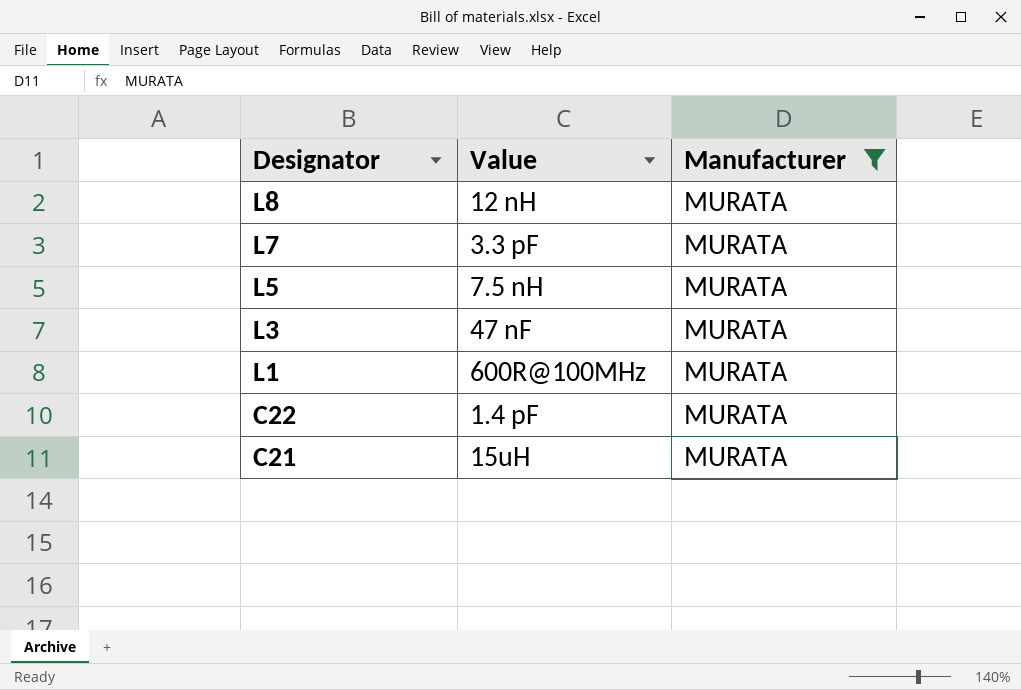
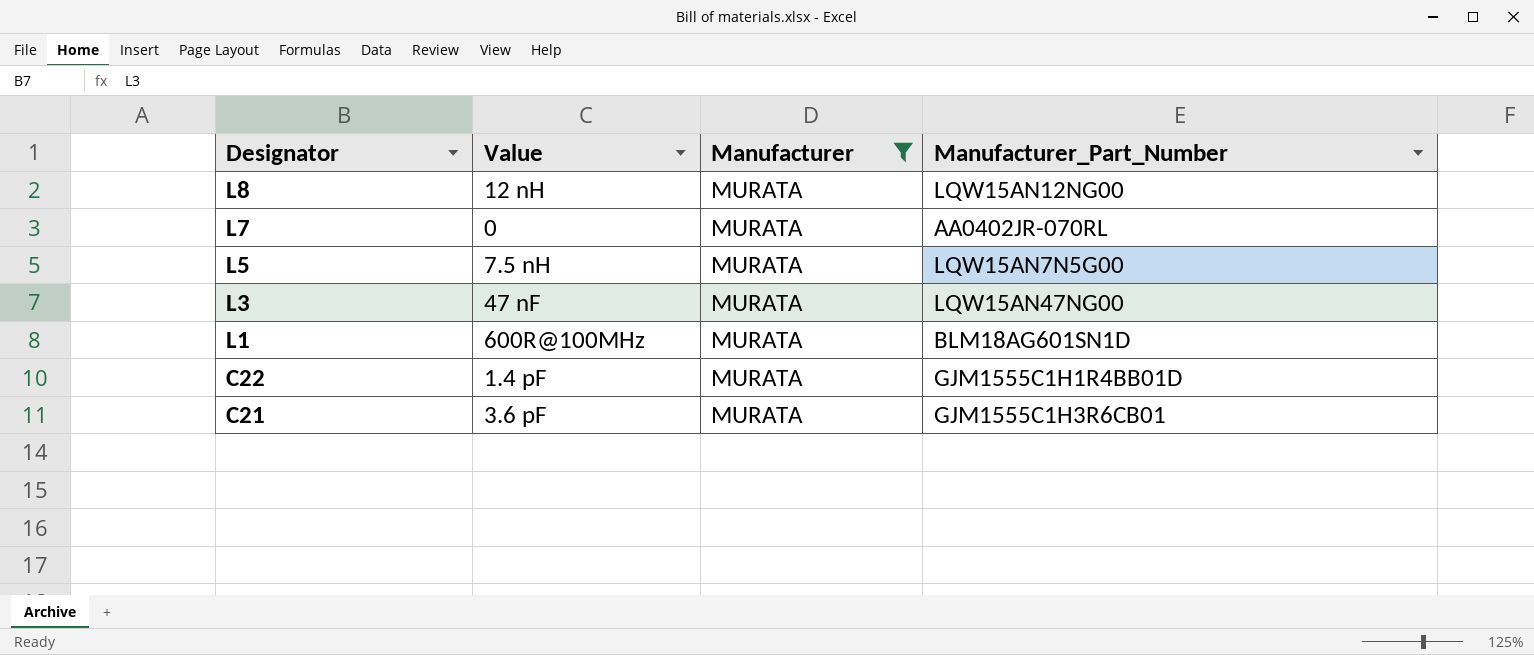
column Manufacturer_Part_Number | position: none -> 4
L7 | Value: 3.3 pF -> 0
C21 | Value: 15uH -> 3.6 pF

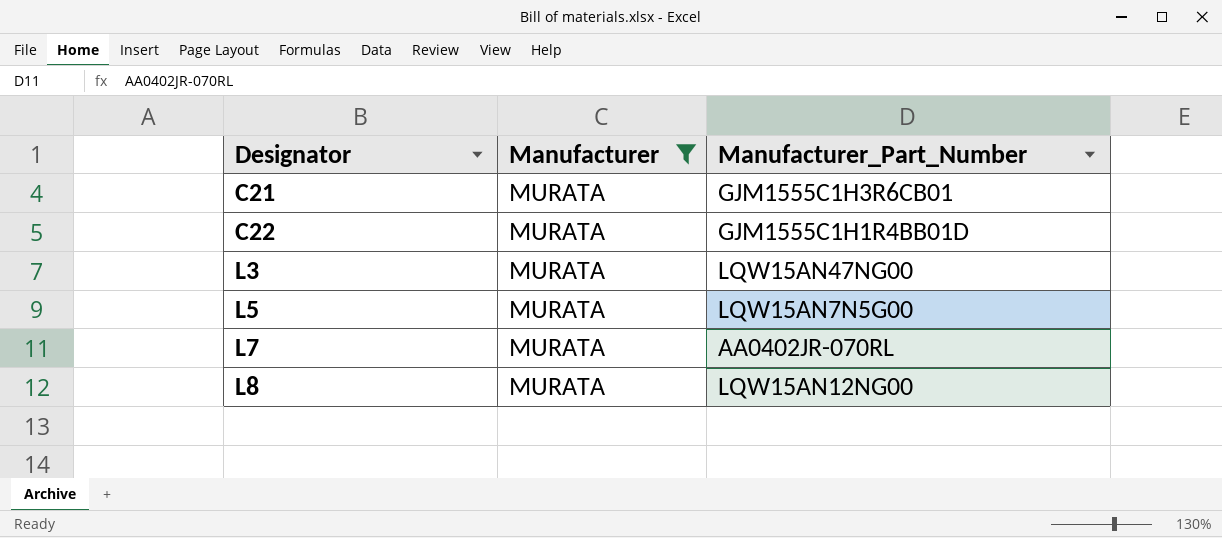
row order: Designator descending -> Designator ascending
column Value | position: 2 -> none
row L1: 600R@100MHz | MURATA | BLM18AG601SN1D -> none

